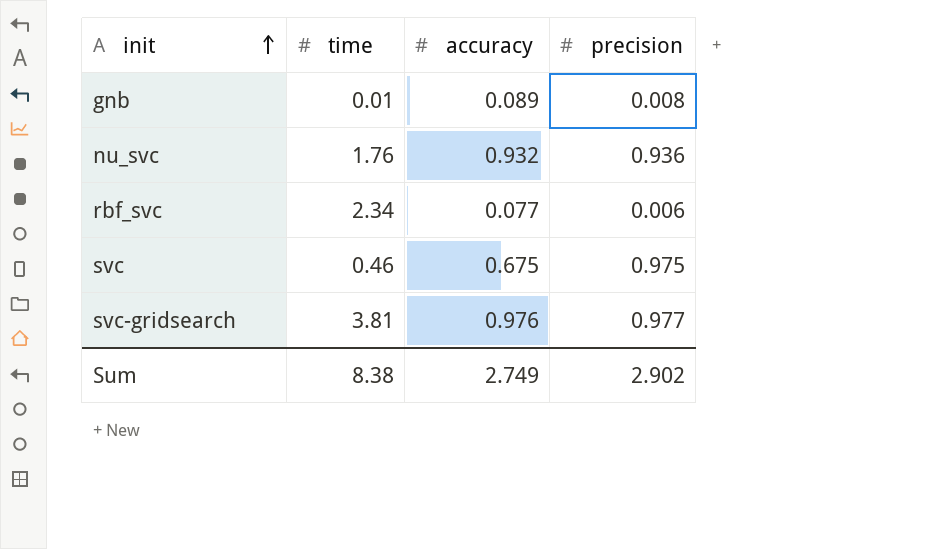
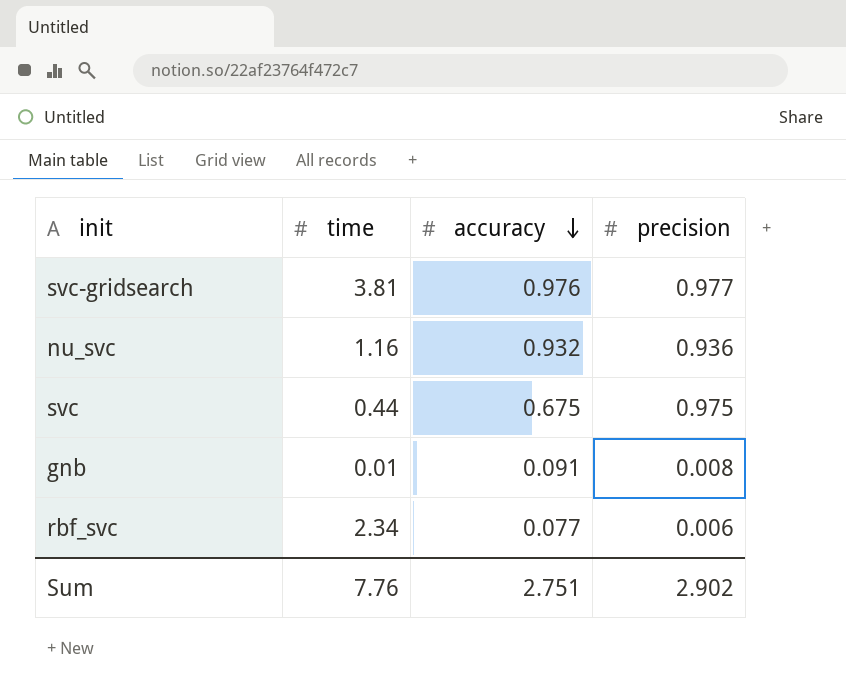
row order: init ascending -> accuracy descending
nu_svc | time: 1.76 -> 1.16
svc | time: 0.46 -> 0.44
gnb | accuracy: 0.089 -> 0.091
Sum | time: 8.38 -> 7.76
Sum | accuracy: 2.749 -> 2.751

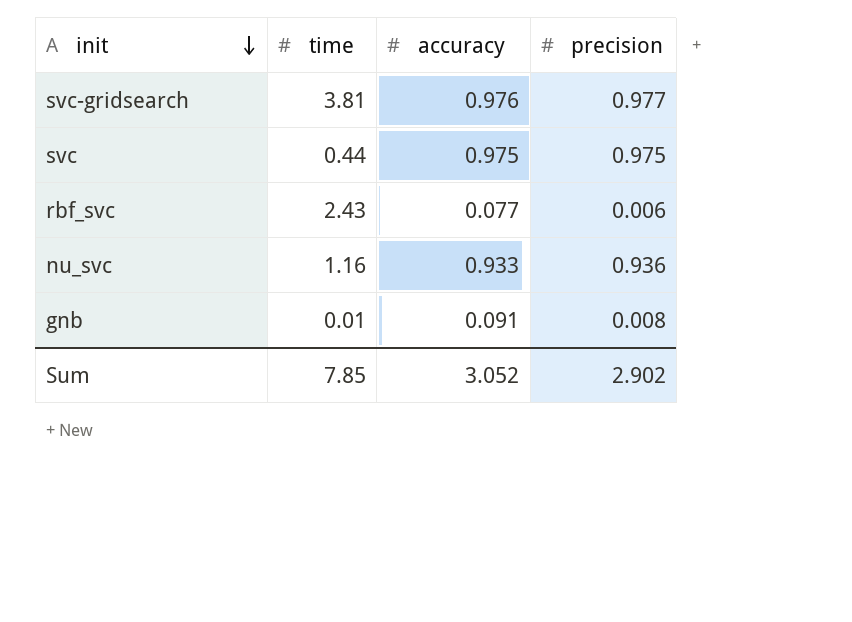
row order: accuracy descending -> init descending
svc | accuracy: 0.675 -> 0.975
rbf_svc | time: 2.34 -> 2.43
nu_svc | accuracy: 0.932 -> 0.933
Sum | time: 7.76 -> 7.85
Sum | accuracy: 2.751 -> 3.052

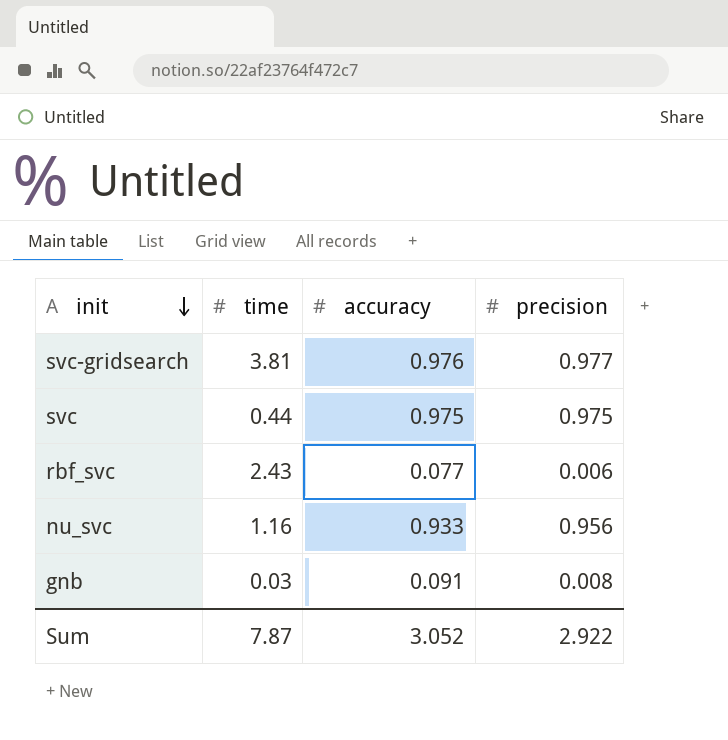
nu_svc | precision: 0.936 -> 0.956
gnb | time: 0.01 -> 0.03
Sum | time: 7.85 -> 7.87
Sum | precision: 2.902 -> 2.922

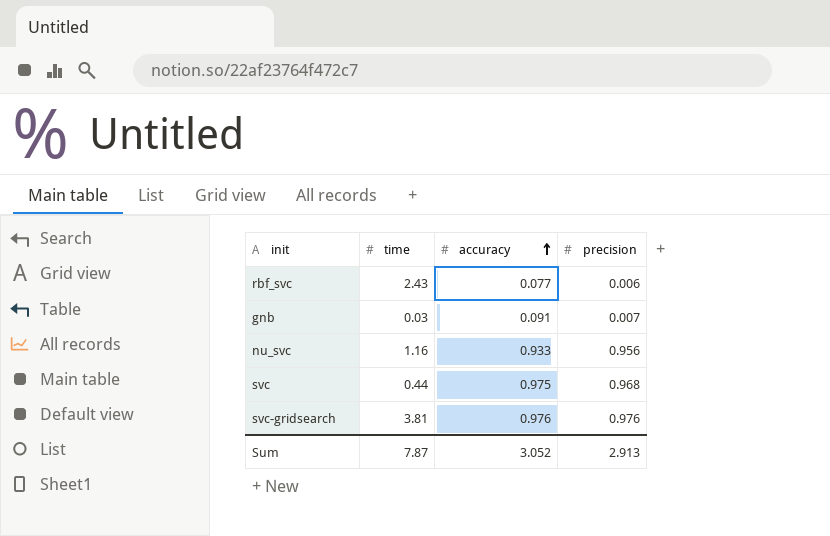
row order: init descending -> accuracy ascending
gnb | precision: 0.008 -> 0.007
svc | precision: 0.975 -> 0.968
svc-gridsearch | precision: 0.977 -> 0.976
Sum | precision: 2.922 -> 2.913

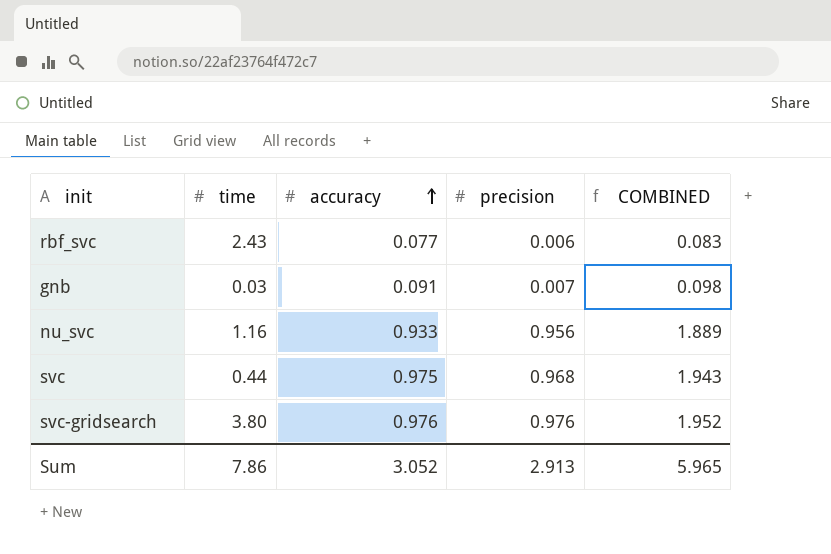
column COMBINED | formula: none -> [accuracy] + [precision]
svc-gridsearch | time: 3.81 -> 3.80
Sum | time: 7.87 -> 7.86

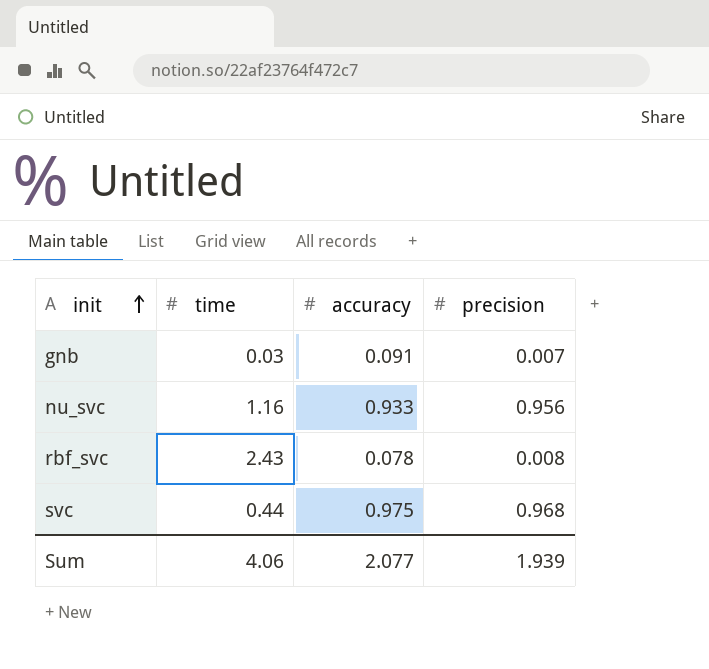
row order: accuracy ascending -> init ascending
column COMBINED | formula: [accuracy] + [precision] -> none
row svc-gridsearch: 3.80 | 0.976 | 0.976 | 1.952 -> none
rbf_svc | accuracy: 0.077 -> 0.078
rbf_svc | precision: 0.006 -> 0.008
Sum | time: 7.86 -> 4.06
Sum | accuracy: 3.052 -> 2.077
Sum | precision: 2.913 -> 1.939

